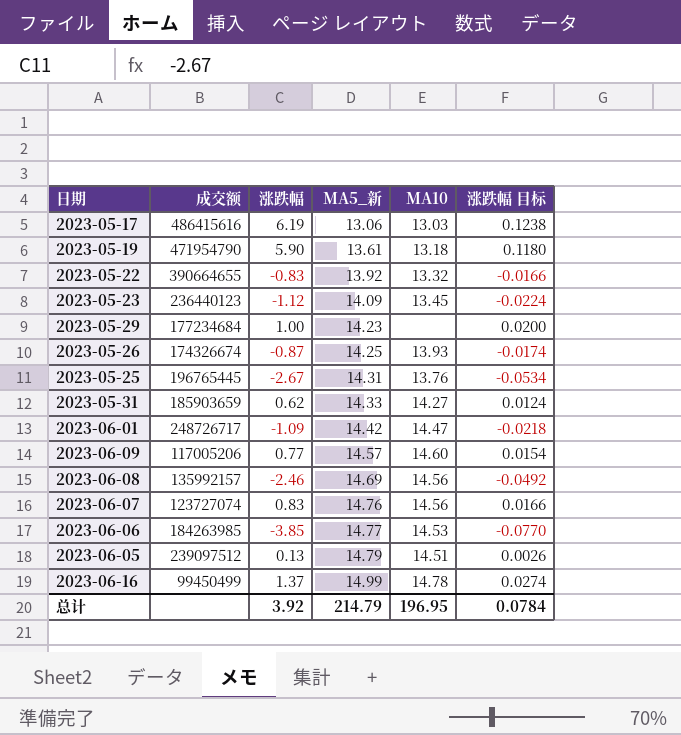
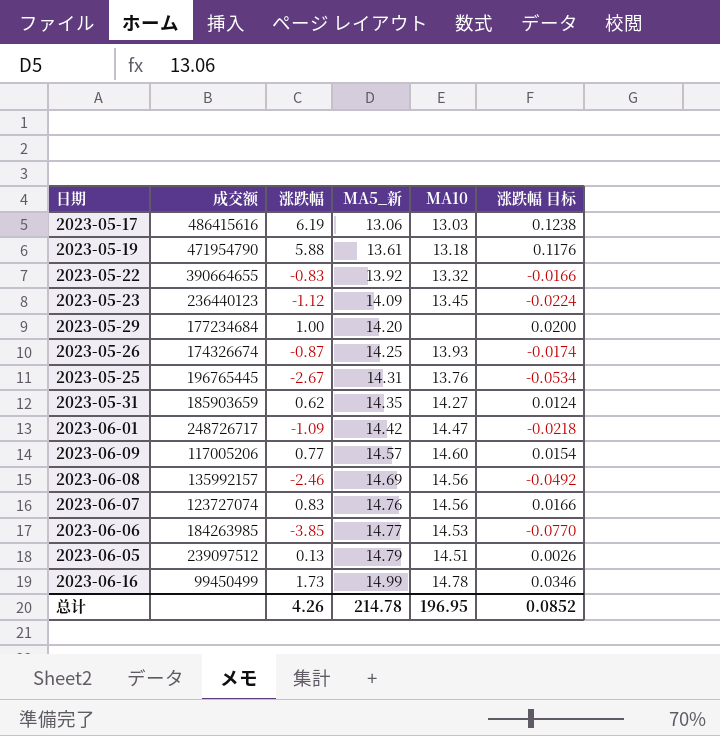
2023-05-19 | 涨跌幅: 5.90 -> 5.88
2023-05-19 | 涨跌幅 目标: 0.1180 -> 0.1176
2023-05-29 | MA5_新: 14.23 -> 14.20
2023-05-31 | MA5_新: 14.33 -> 14.35
2023-06-16 | 涨跌幅: 1.37 -> 1.73
2023-06-16 | 涨跌幅 目标: 0.0274 -> 0.0346
总计 | 涨跌幅: 3.92 -> 4.26
总计 | MA5_新: 214.79 -> 214.78
总计 | 涨跌幅 目标: 0.0784 -> 0.0852

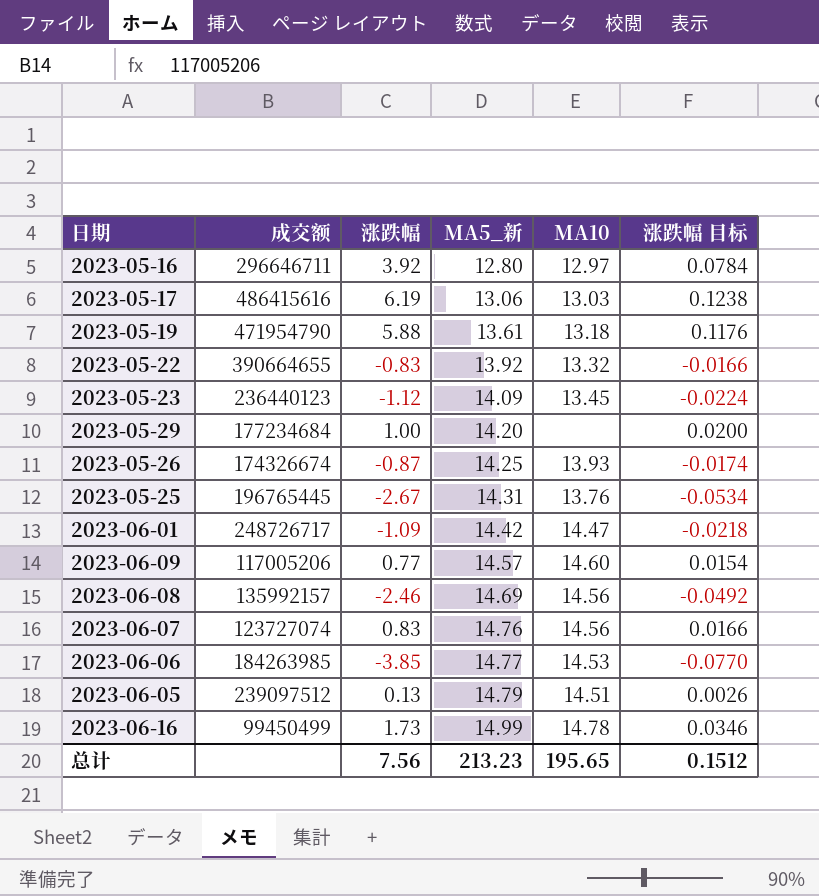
row 2023-05-31: 185903659 | 0.62 | 14.35 | 14.27 | 0.0124 -> none
row 2023-05-16: none -> 296646711 | 3.92 | 12.80 | 12.97 | 0.0784
总计 | 涨跌幅: 4.26 -> 7.56
总计 | MA5_新: 214.78 -> 213.23
总计 | MA10: 196.95 -> 195.65
总计 | 涨跌幅 目标: 0.0852 -> 0.1512

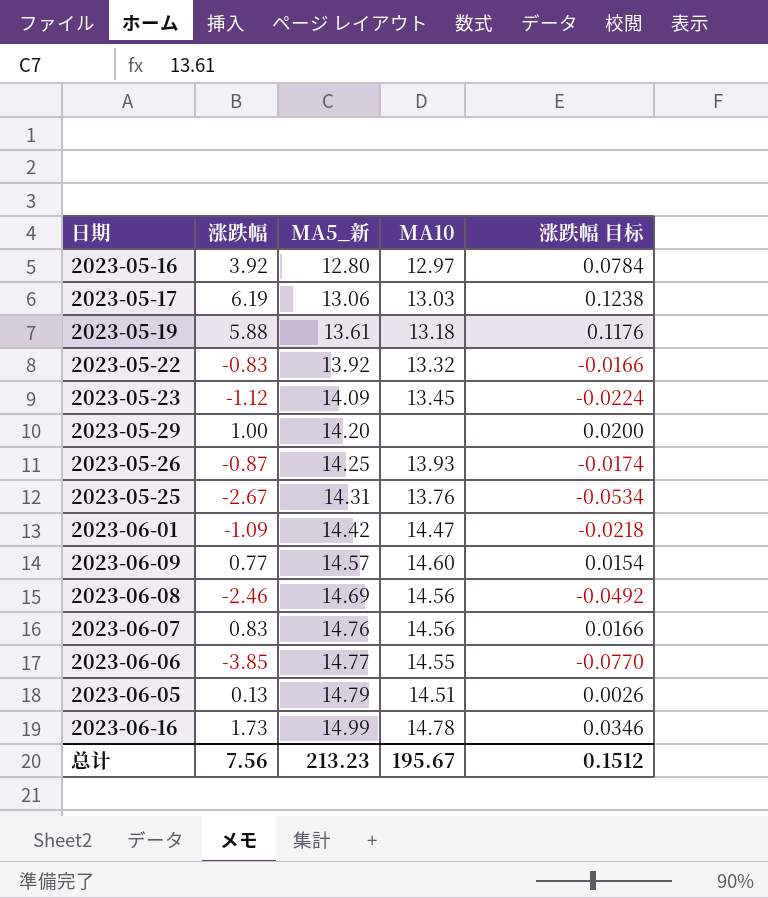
column 成交额 | position: 2 -> none
2023-06-06 | MA10: 14.53 -> 14.55
总计 | MA10: 195.65 -> 195.67

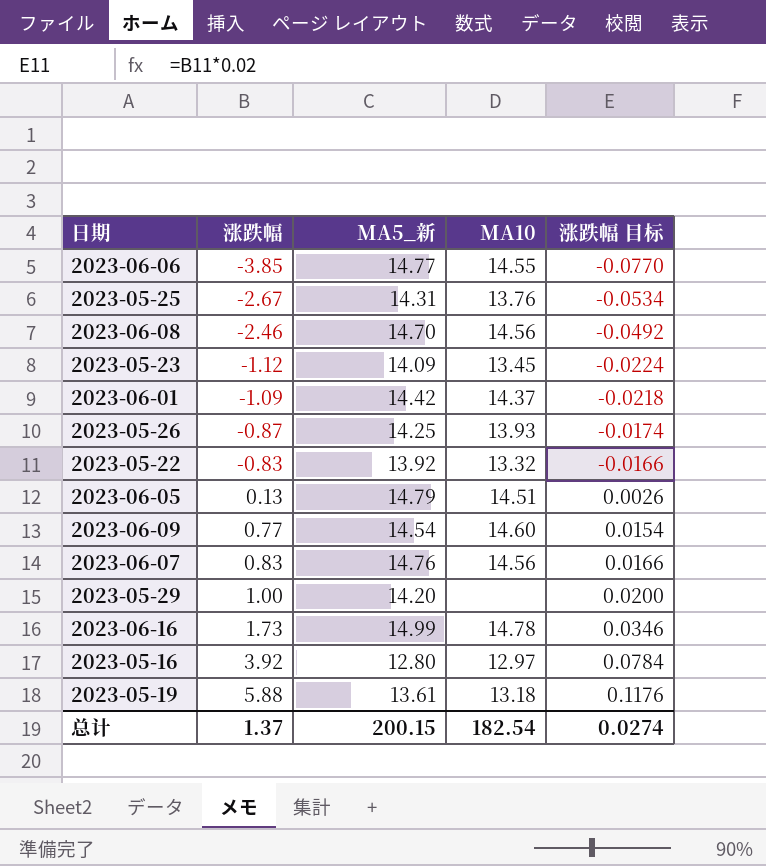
row order: MA5_新 ascending -> 涨跌幅 ascending
row 2023-05-17: 6.19 | 13.06 | 13.03 | 0.1238 -> none
2023-06-08 | MA5_新: 14.69 -> 14.70
2023-06-01 | MA10: 14.47 -> 14.37
2023-06-09 | MA5_新: 14.57 -> 14.54
总计 | 涨跌幅: 7.56 -> 1.37
总计 | MA5_新: 213.23 -> 200.15
总计 | MA10: 195.67 -> 182.54
总计 | 涨跌幅 目标: 0.1512 -> 0.0274

